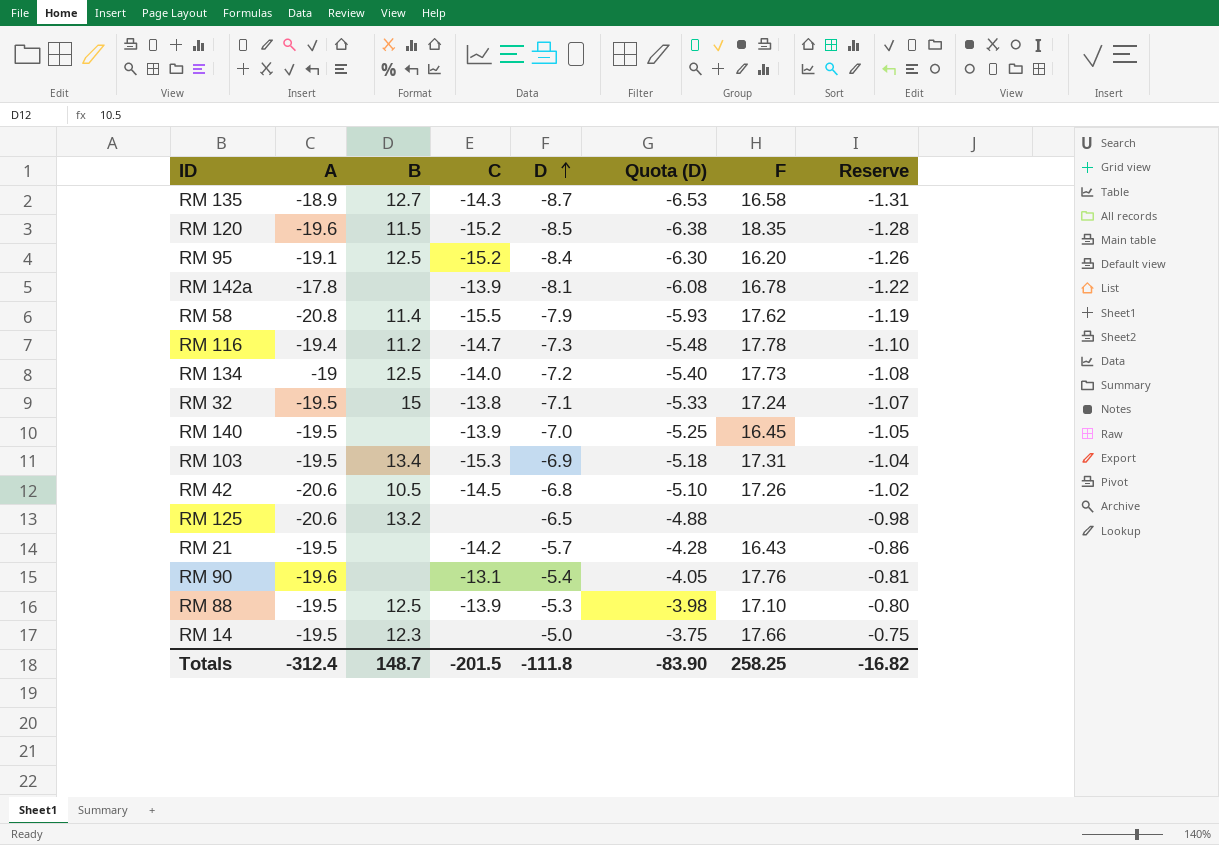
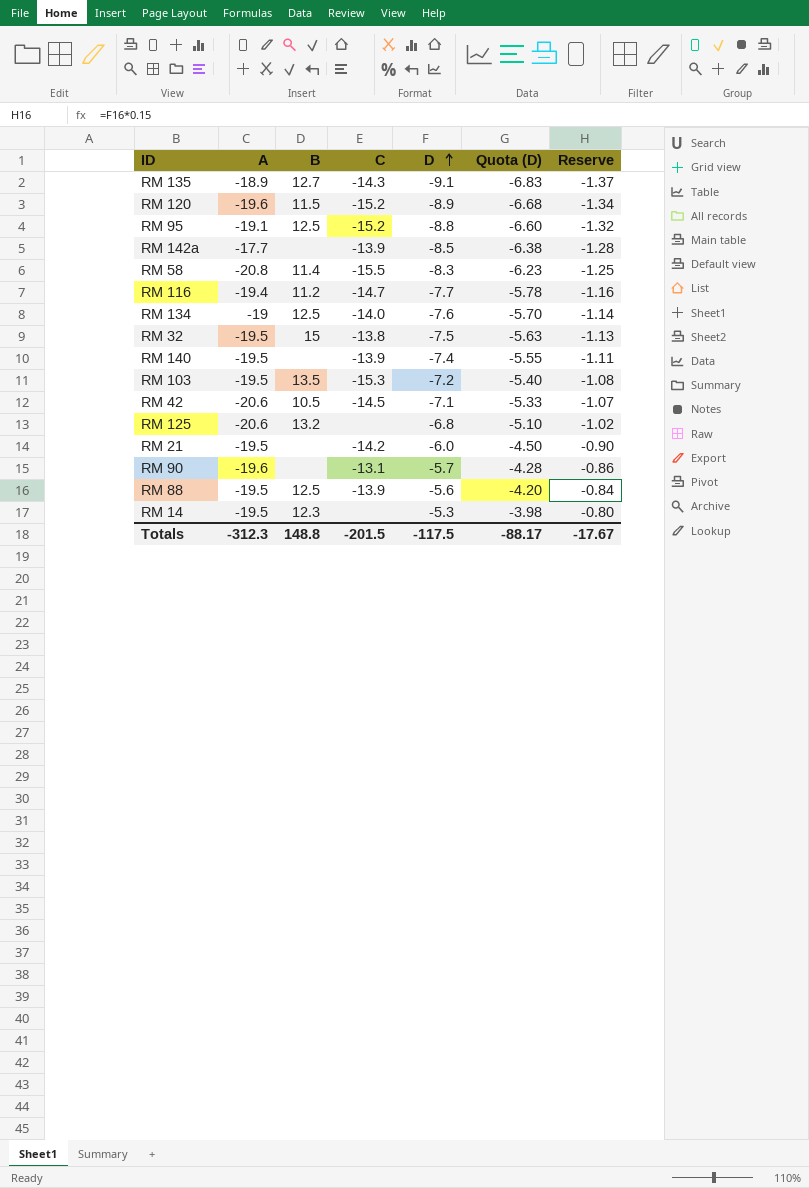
column F | position: 7 -> none
RM 135 | D: -8.7 -> -9.1
RM 135 | Quota (D): -6.53 -> -6.83
RM 135 | Reserve: -1.31 -> -1.37
RM 120 | D: -8.5 -> -8.9
RM 120 | Quota (D): -6.38 -> -6.68
RM 120 | Reserve: -1.28 -> -1.34
RM 95 | D: -8.4 -> -8.8
RM 95 | Quota (D): -6.30 -> -6.60
RM 95 | Reserve: -1.26 -> -1.32
RM 142a | A: -17.8 -> -17.7
RM 142a | D: -8.1 -> -8.5
RM 142a | Quota (D): -6.08 -> -6.38
RM 142a | Reserve: -1.22 -> -1.28
RM 58 | D: -7.9 -> -8.3
RM 58 | Quota (D): -5.93 -> -6.23
RM 58 | Reserve: -1.19 -> -1.25
RM 116 | D: -7.3 -> -7.7
RM 116 | Quota (D): -5.48 -> -5.78
RM 116 | Reserve: -1.10 -> -1.16
RM 134 | D: -7.2 -> -7.6
RM 134 | Quota (D): -5.40 -> -5.70
RM 134 | Reserve: -1.08 -> -1.14
RM 32 | D: -7.1 -> -7.5
RM 32 | Quota (D): -5.33 -> -5.63
RM 32 | Reserve: -1.07 -> -1.13
RM 140 | D: -7.0 -> -7.4
RM 140 | Quota (D): -5.25 -> -5.55
RM 140 | Reserve: -1.05 -> -1.11
RM 103 | B: 13.4 -> 13.5
RM 103 | D: -6.9 -> -7.2
RM 103 | Quota (D): -5.18 -> -5.40
RM 103 | Reserve: -1.04 -> -1.08
RM 42 | D: -6.8 -> -7.1
RM 42 | Quota (D): -5.10 -> -5.33
RM 42 | Reserve: -1.02 -> -1.07
RM 125 | D: -6.5 -> -6.8
RM 125 | Quota (D): -4.88 -> -5.10
RM 125 | Reserve: -0.98 -> -1.02
RM 21 | D: -5.7 -> -6.0
RM 21 | Quota (D): -4.28 -> -4.50
RM 21 | Reserve: -0.86 -> -0.90
RM 90 | D: -5.4 -> -5.7
RM 90 | Quota (D): -4.05 -> -4.28
RM 90 | Reserve: -0.81 -> -0.86
RM 88 | D: -5.3 -> -5.6
RM 88 | Quota (D): -3.98 -> -4.20
RM 88 | Reserve: -0.80 -> -0.84
RM 14 | D: -5.0 -> -5.3
RM 14 | Quota (D): -3.75 -> -3.98
RM 14 | Reserve: -0.75 -> -0.80
Totals | A: -312.4 -> -312.3
Totals | B: 148.7 -> 148.8
Totals | D: -111.8 -> -117.5
Totals | Quota (D): -83.90 -> -88.17
Totals | Reserve: -16.82 -> -17.67

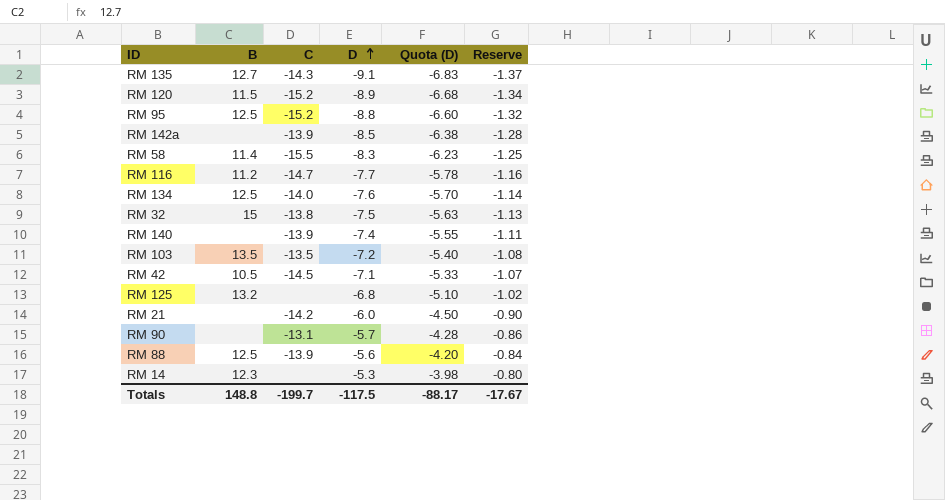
column A | position: 2 -> none
RM 103 | C: -15.3 -> -13.5
Totals | C: -201.5 -> -199.7

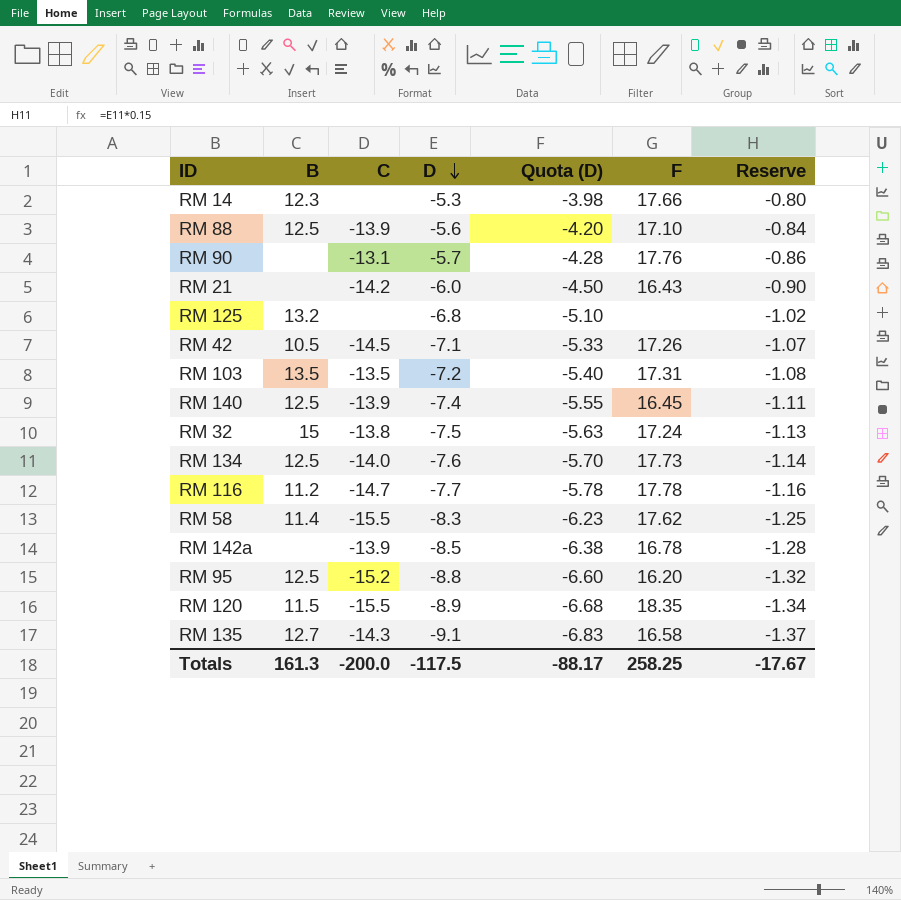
row order: D ascending -> D descending
column F | position: none -> 6
RM 140 | B: none -> 12.5
RM 120 | C: -15.2 -> -15.5
Totals | B: 148.8 -> 161.3
Totals | C: -199.7 -> -200.0

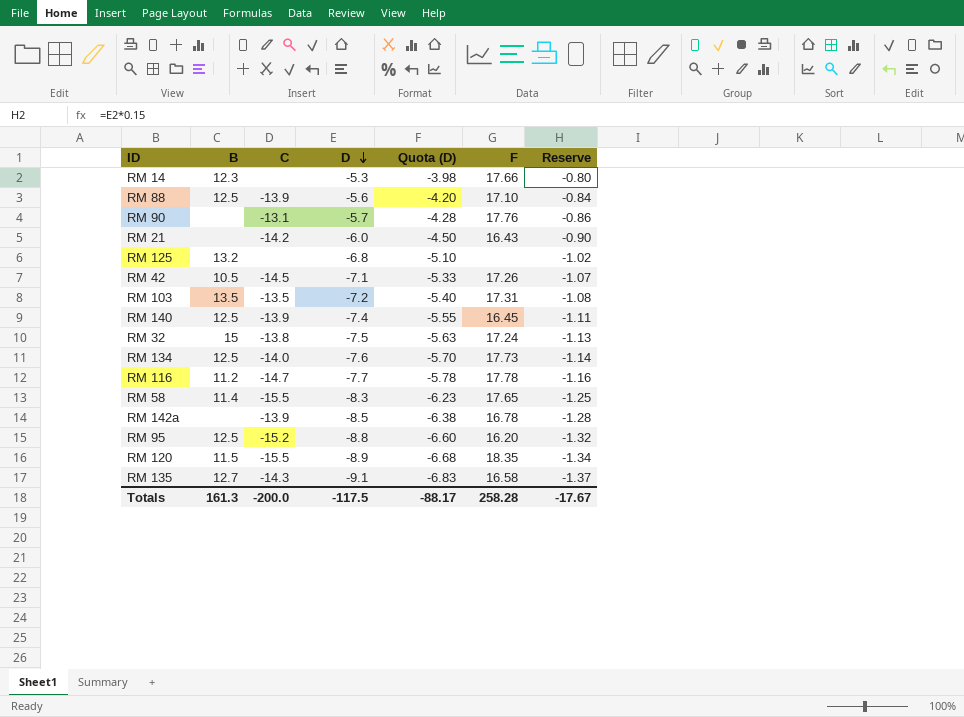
RM 58 | F: 17.62 -> 17.65
Totals | F: 258.25 -> 258.28

